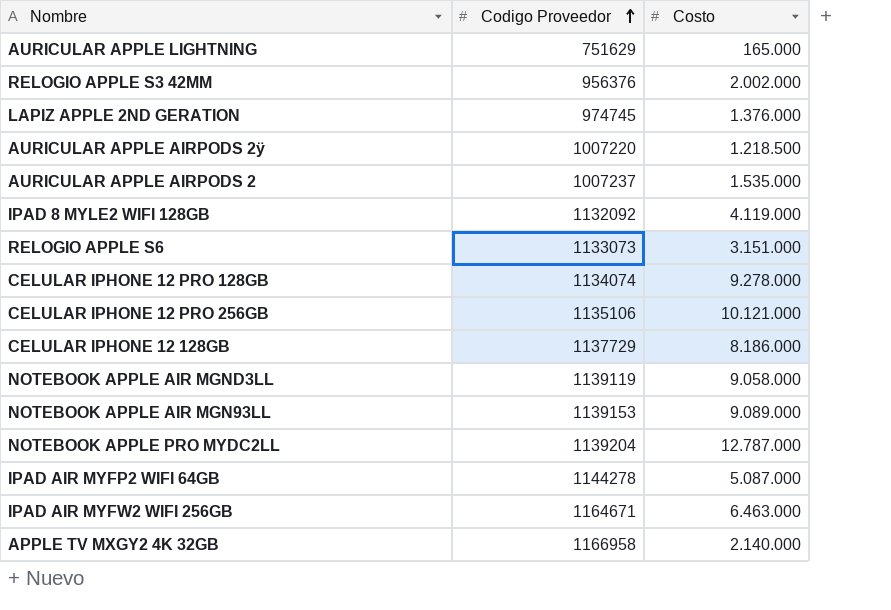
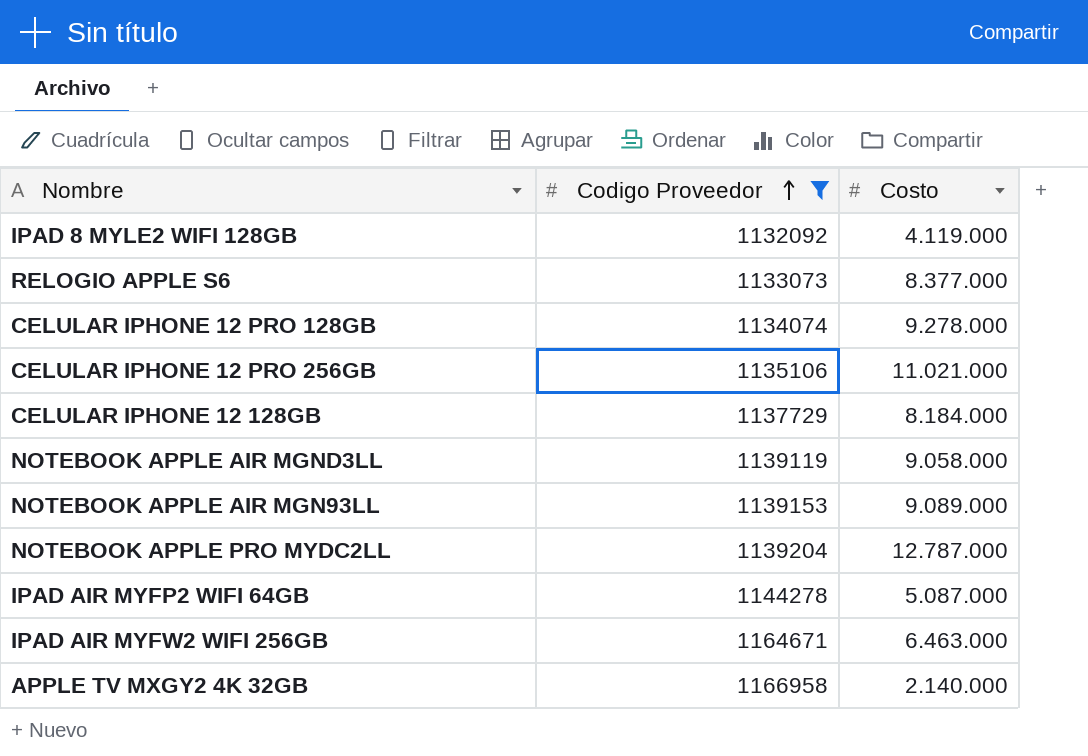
filter: none -> Codigo Proveedor >= 1132092
RELOGIO APPLE S6 | Costo: 3.151.000 -> 8.377.000
CELULAR IPHONE 12 PRO 256GB | Costo: 10.121.000 -> 11.021.000
CELULAR IPHONE 12 128GB | Costo: 8.186.000 -> 8.184.000

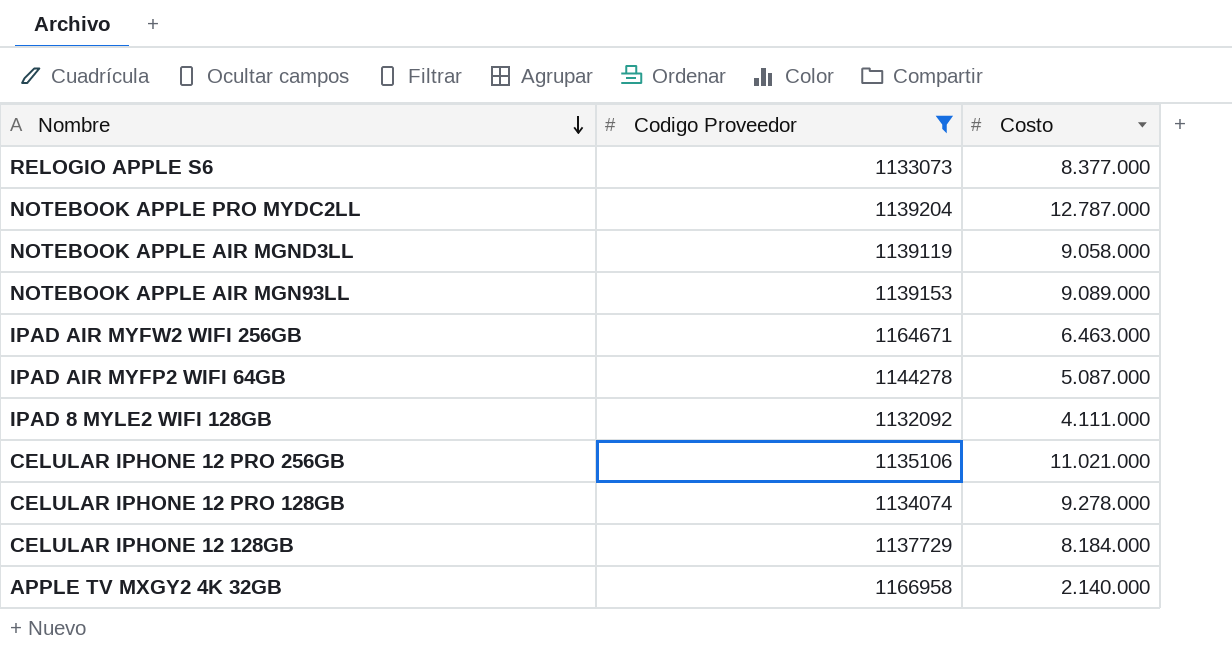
row order: Codigo Proveedor ascending -> Nombre descending
IPAD 8 MYLE2 WIFI 128GB | Costo: 4.119.000 -> 4.111.000

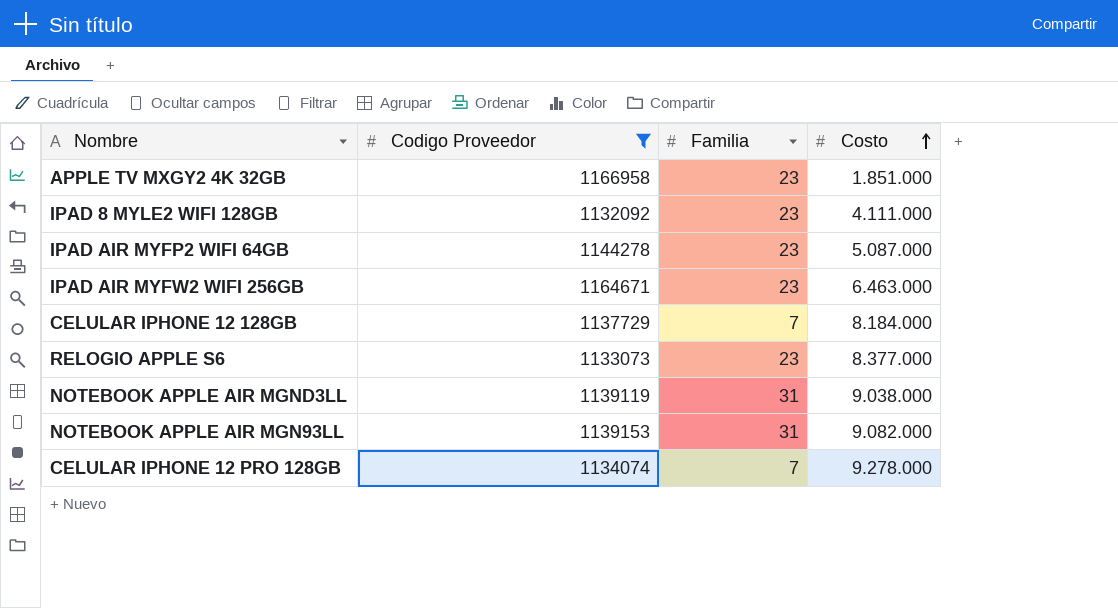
row order: Nombre descending -> Costo ascending
column Familia | position: none -> 3
row NOTEBOOK APPLE PRO MYDC2LL: 1139204 | 12.787.000 -> none
row CELULAR IPHONE 12 PRO 256GB: 1135106 | 11.021.000 -> none
APPLE TV MXGY2 4K 32GB | Costo: 2.140.000 -> 1.851.000
NOTEBOOK APPLE AIR MGND3LL | Costo: 9.058.000 -> 9.038.000
NOTEBOOK APPLE AIR MGN93LL | Costo: 9.089.000 -> 9.082.000

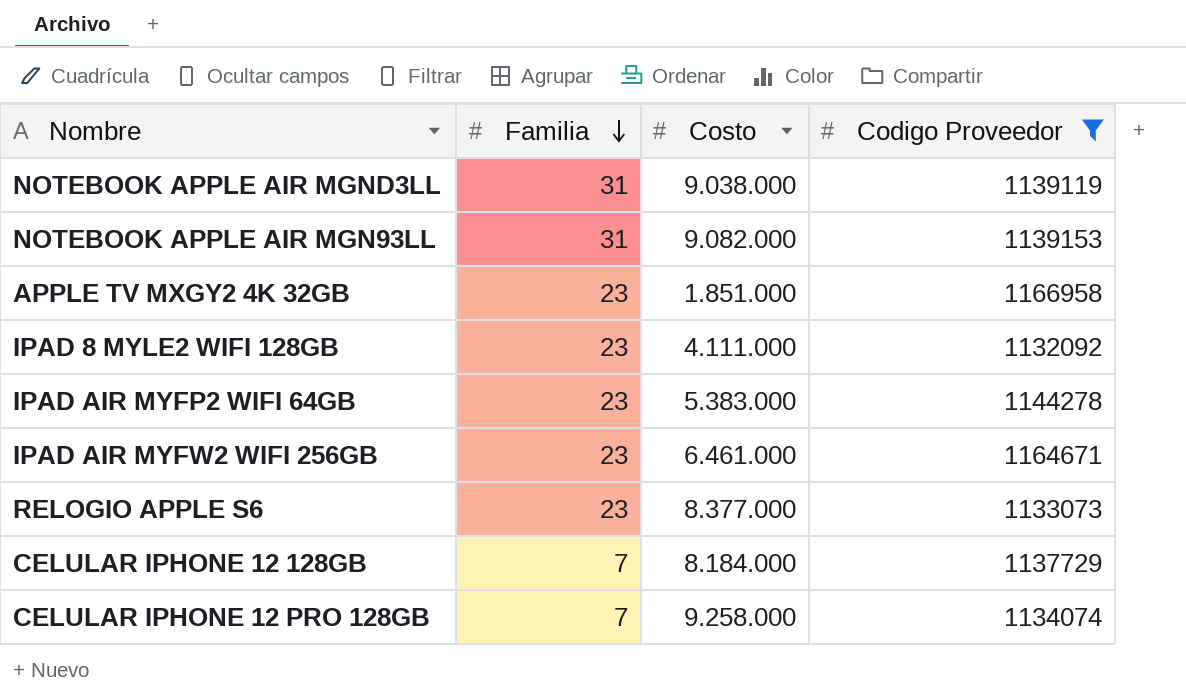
row order: Costo ascending -> Familia descending
column Codigo Proveedor | position: 2 -> 4
IPAD AIR MYFP2 WIFI 64GB | Costo: 5.087.000 -> 5.383.000
IPAD AIR MYFW2 WIFI 256GB | Costo: 6.463.000 -> 6.461.000
CELULAR IPHONE 12 PRO 128GB | Costo: 9.278.000 -> 9.258.000

